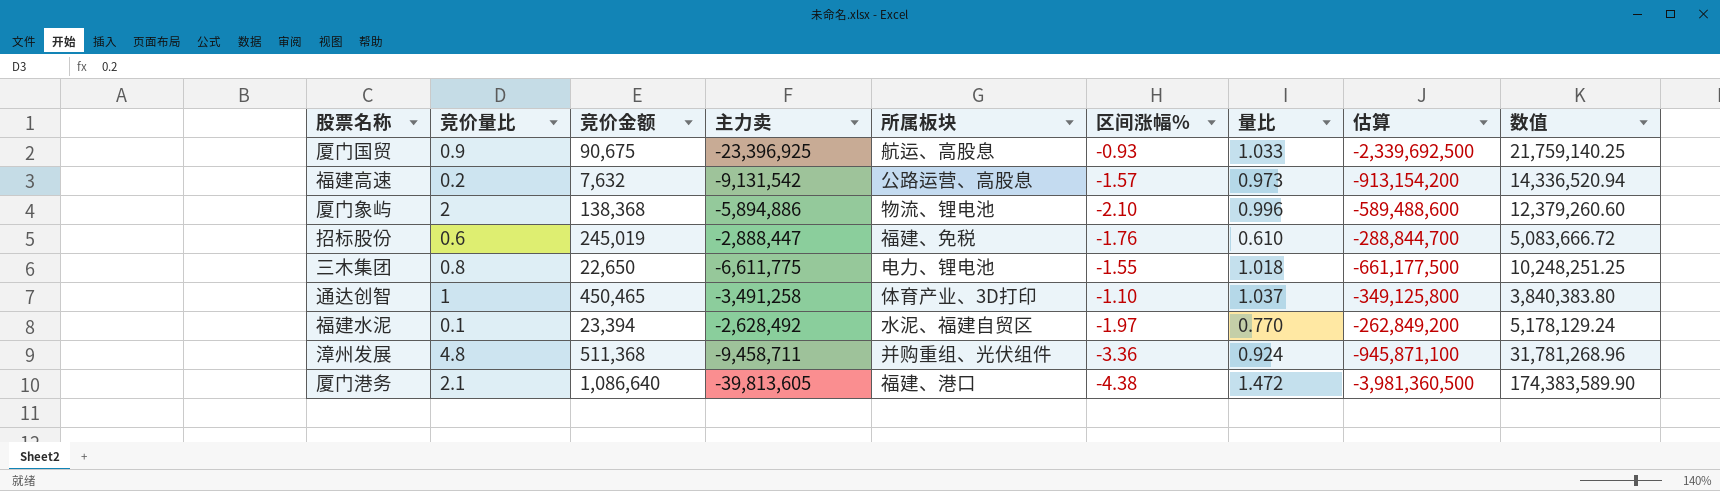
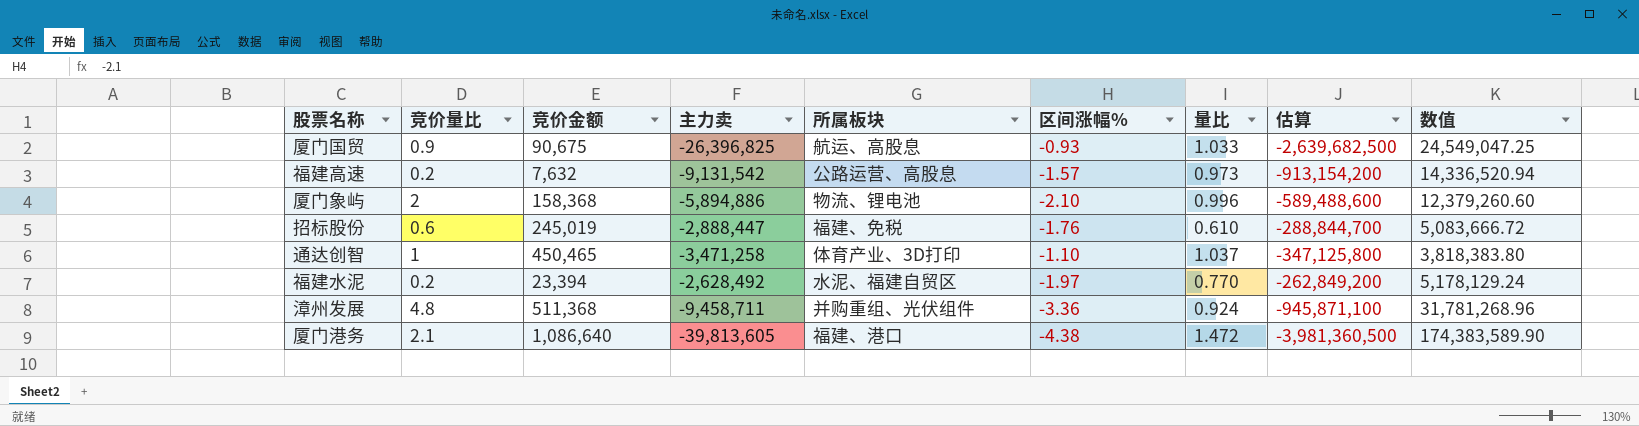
row 三木集团: 0.8 | 22,650 | -6,611,775 | 电力、锂电池 | -1.55 | 1.018 | -661,177,500 | 10,248,251.25 -> none
厦门国贸 | 主力卖: -23,396,925 -> -26,396,825
厦门国贸 | 估算: -2,339,692,500 -> -2,639,682,500
厦门国贸 | 数值: 21,759,140.25 -> 24,549,047.25
厦门象屿 | 竞价金额: 138,368 -> 158,368
通达创智 | 主力卖: -3,491,258 -> -3,471,258
通达创智 | 估算: -349,125,800 -> -347,125,800
通达创智 | 数值: 3,840,383.80 -> 3,818,383.80
福建水泥 | 竞价量比: 0.1 -> 0.2

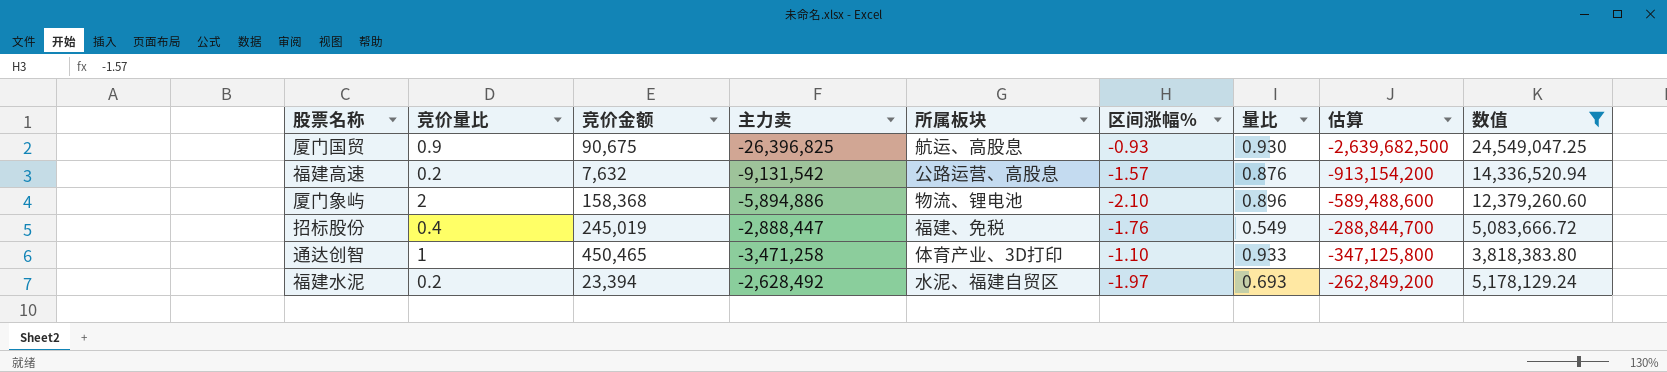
filter: none -> 数值 <= 24,549,047.25
厦门国贸 | 量比: 1.033 -> 0.930
福建高速 | 量比: 0.973 -> 0.876
厦门象屿 | 量比: 0.996 -> 0.896
招标股份 | 竞价量比: 0.6 -> 0.4
招标股份 | 量比: 0.610 -> 0.549
通达创智 | 量比: 1.037 -> 0.933
福建水泥 | 量比: 0.770 -> 0.693

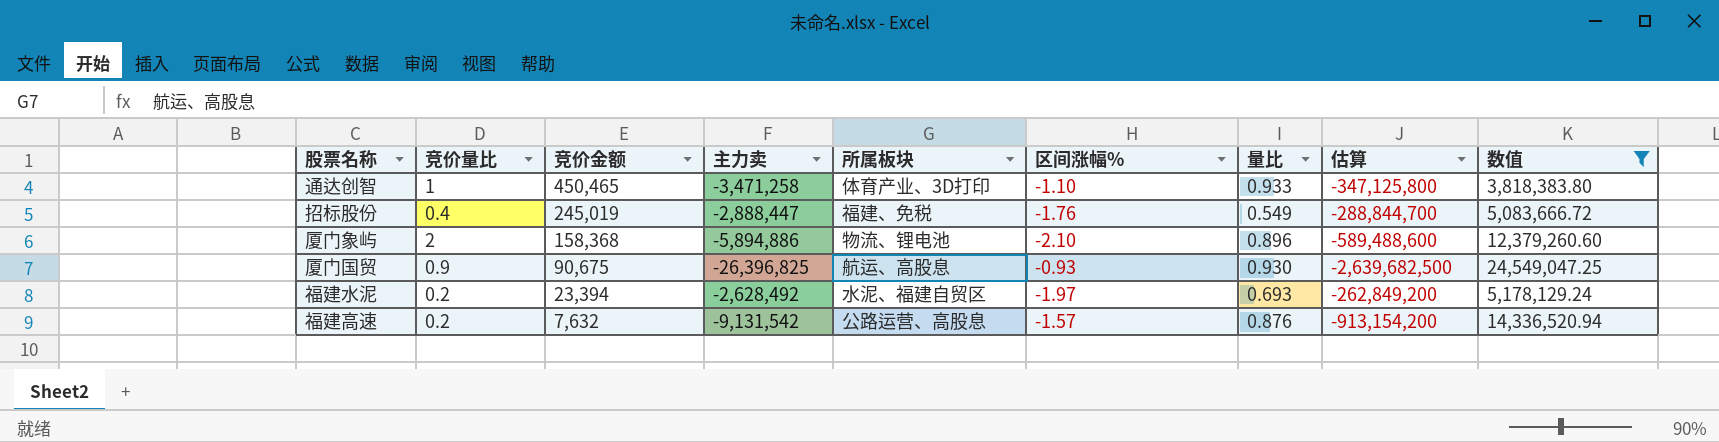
row order: none -> 竞价金额 descending

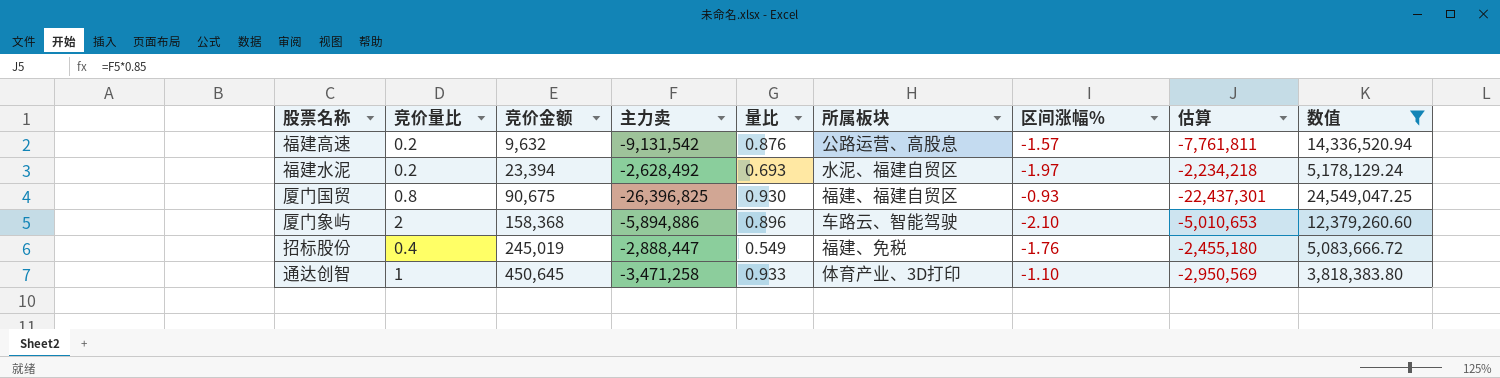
row order: 竞价金额 descending -> 竞价金额 ascending
column 量比 | position: 7 -> 5
column 估算 | formula: [主力卖] * 100 -> [主力卖] * 0.85
福建高速 | 竞价金额: 7,632 -> 9,632
厦门国贸 | 竞价量比: 0.9 -> 0.8
厦门国贸 | 所属板块: 航运、高股息 -> 福建、福建自贸区
厦门象屿 | 所属板块: 物流、锂电池 -> 车路云、智能驾驶
通达创智 | 竞价金额: 450,465 -> 450,645

